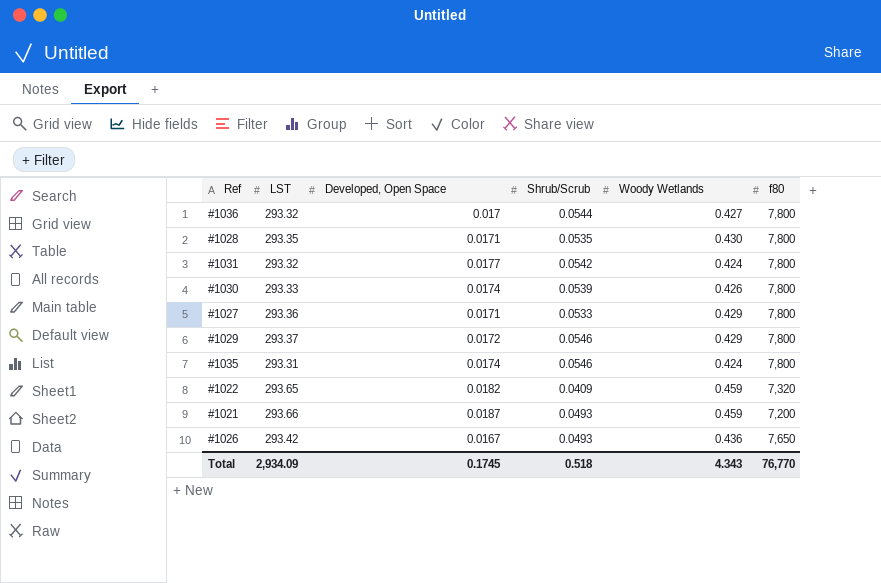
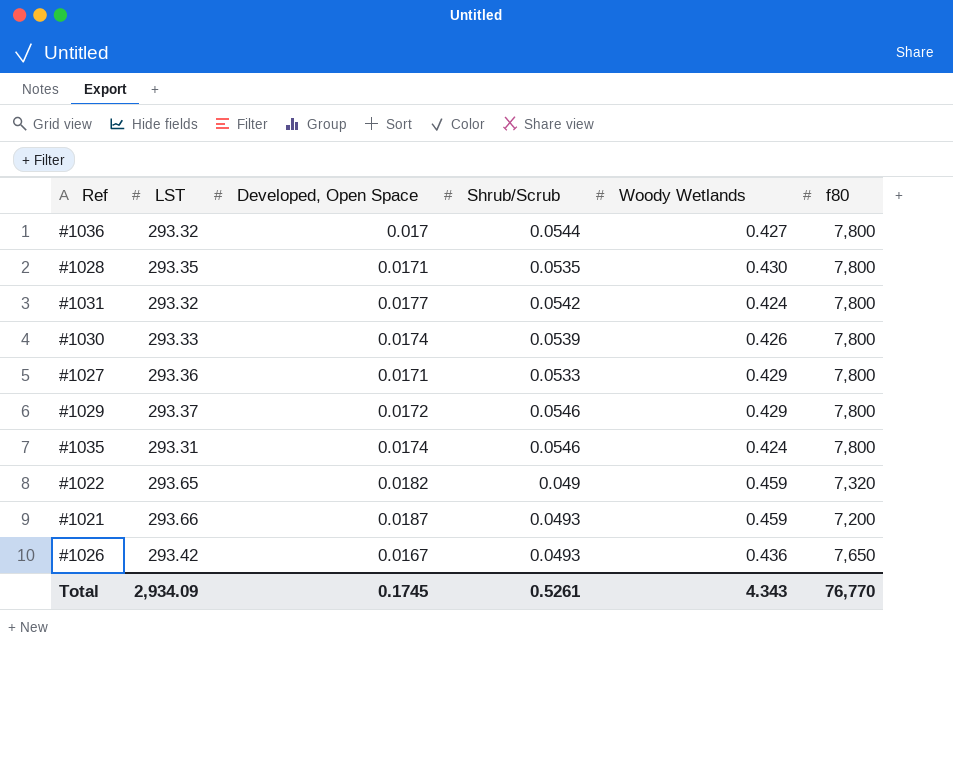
#1022 | Shrub/Scrub: 0.0409 -> 0.049
Total | Shrub/Scrub: 0.518 -> 0.5261

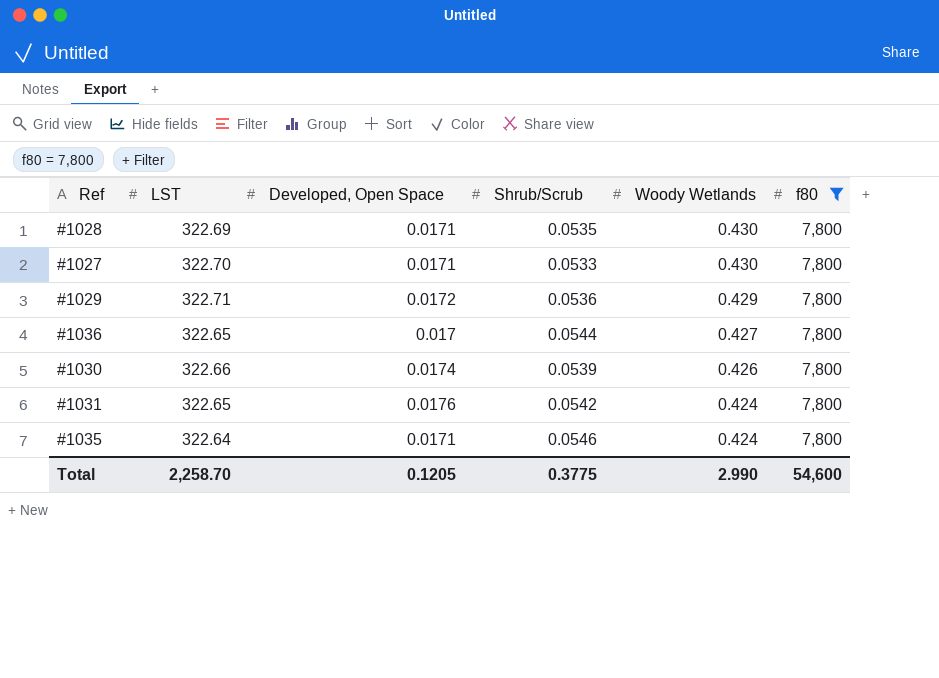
filter: none -> f80 = 7,800
row order: none -> Woody Wetlands descending
#1028 | LST: 293.35 -> 322.69
#1027 | LST: 293.36 -> 322.70
#1027 | Woody Wetlands: 0.429 -> 0.430
#1029 | LST: 293.37 -> 322.71
#1029 | Shrub/Scrub: 0.0546 -> 0.0536
#1036 | LST: 293.32 -> 322.65
#1030 | LST: 293.33 -> 322.66
#1031 | LST: 293.32 -> 322.65
#1031 | Developed, Open Space: 0.0177 -> 0.0176
#1035 | LST: 293.31 -> 322.64
#1035 | Developed, Open Space: 0.0174 -> 0.0171
Total | LST: 2,934.09 -> 2,258.70
Total | Developed, Open Space: 0.1745 -> 0.1205
Total | Shrub/Scrub: 0.5261 -> 0.3775
Total | Woody Wetlands: 4.343 -> 2.990
Total | f80: 76,770 -> 54,600

